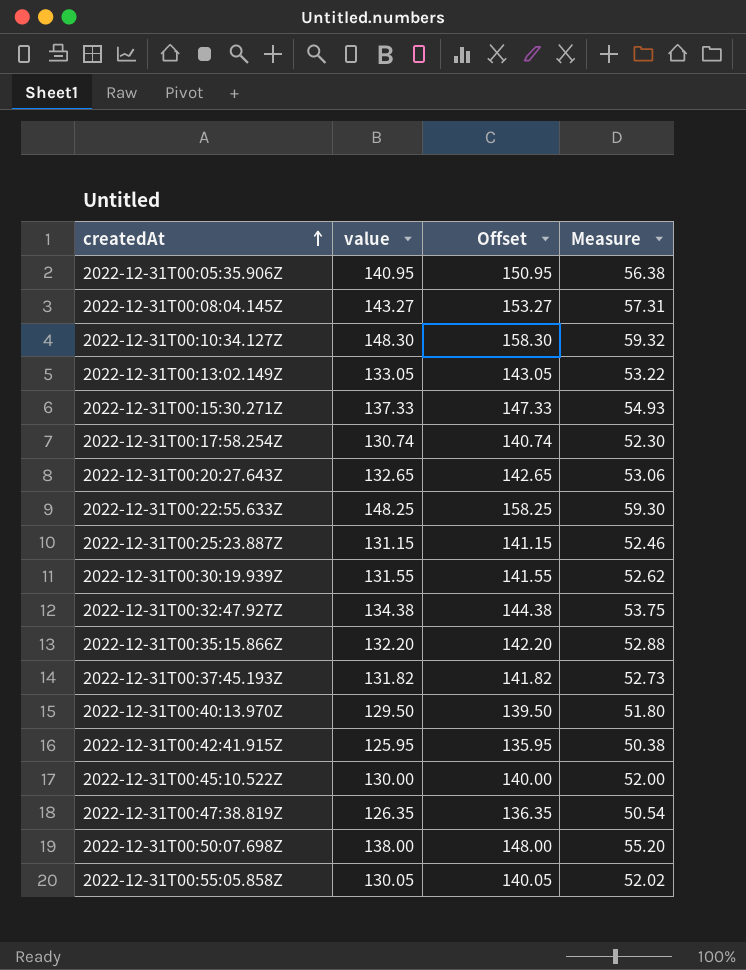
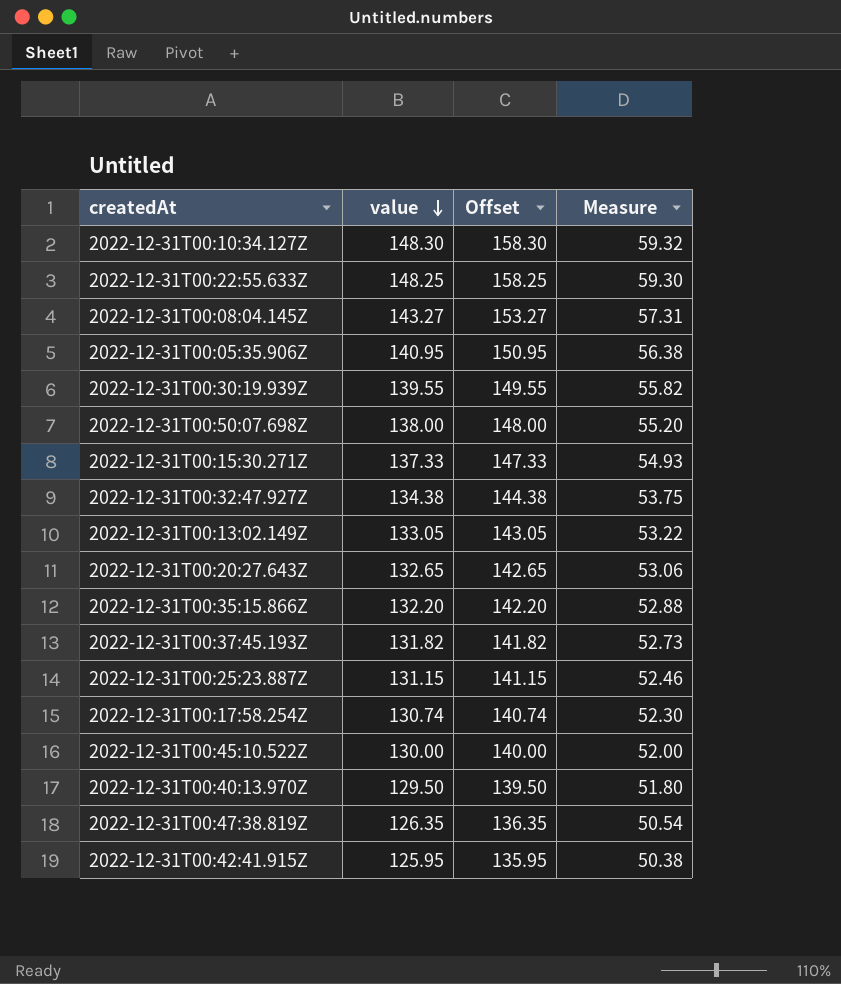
row order: createdAt ascending -> value descending
row 2022-12-31T00:55:05.858Z: 130.05 | 140.05 | 52.02 -> none
2022-12-31T00:30:19.939Z | value: 131.55 -> 139.55
2022-12-31T00:30:19.939Z | Offset: 141.55 -> 149.55
2022-12-31T00:30:19.939Z | Measure: 52.62 -> 55.82

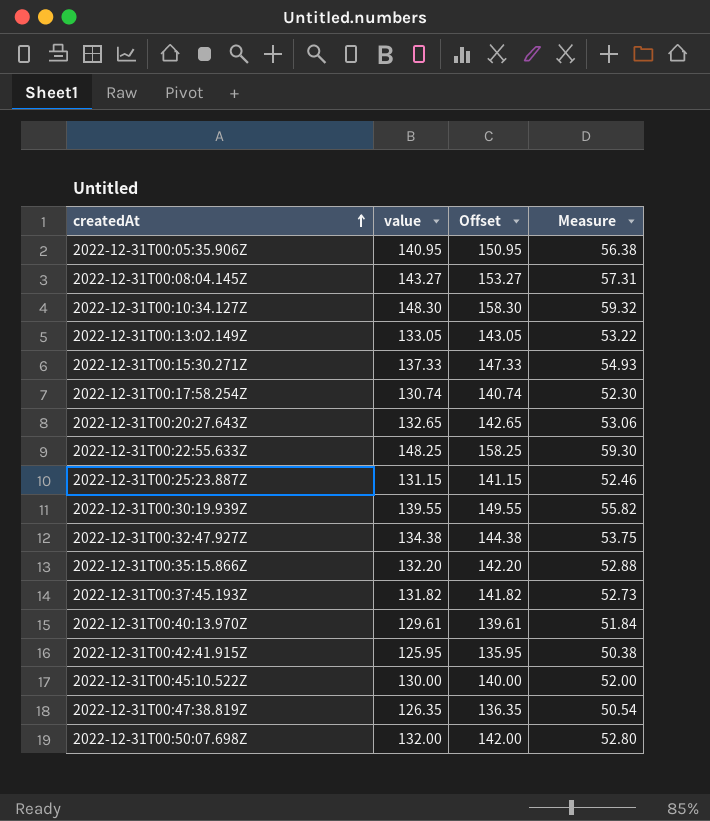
row order: value descending -> createdAt ascending
2022-12-31T00:40:13.970Z | value: 129.50 -> 129.61
2022-12-31T00:40:13.970Z | Offset: 139.50 -> 139.61
2022-12-31T00:40:13.970Z | Measure: 51.80 -> 51.84
2022-12-31T00:50:07.698Z | value: 138.00 -> 132.00
2022-12-31T00:50:07.698Z | Offset: 148.00 -> 142.00
2022-12-31T00:50:07.698Z | Measure: 55.20 -> 52.80

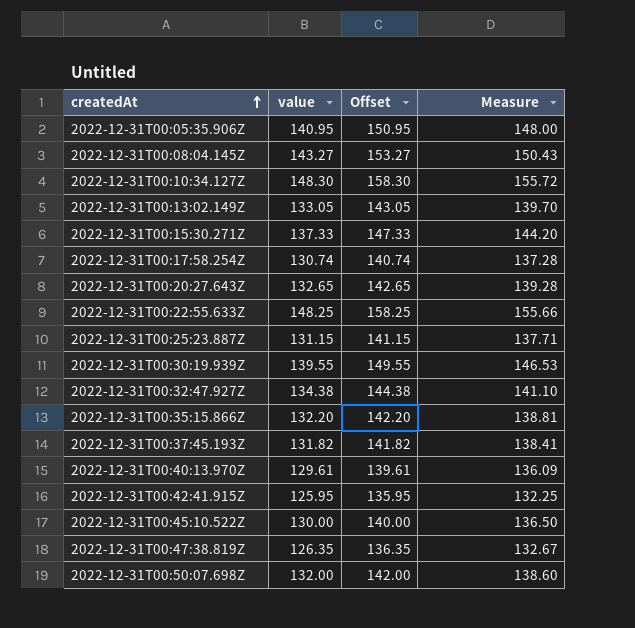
column Measure | formula: [value] * 0.4 -> [value] * 1.05

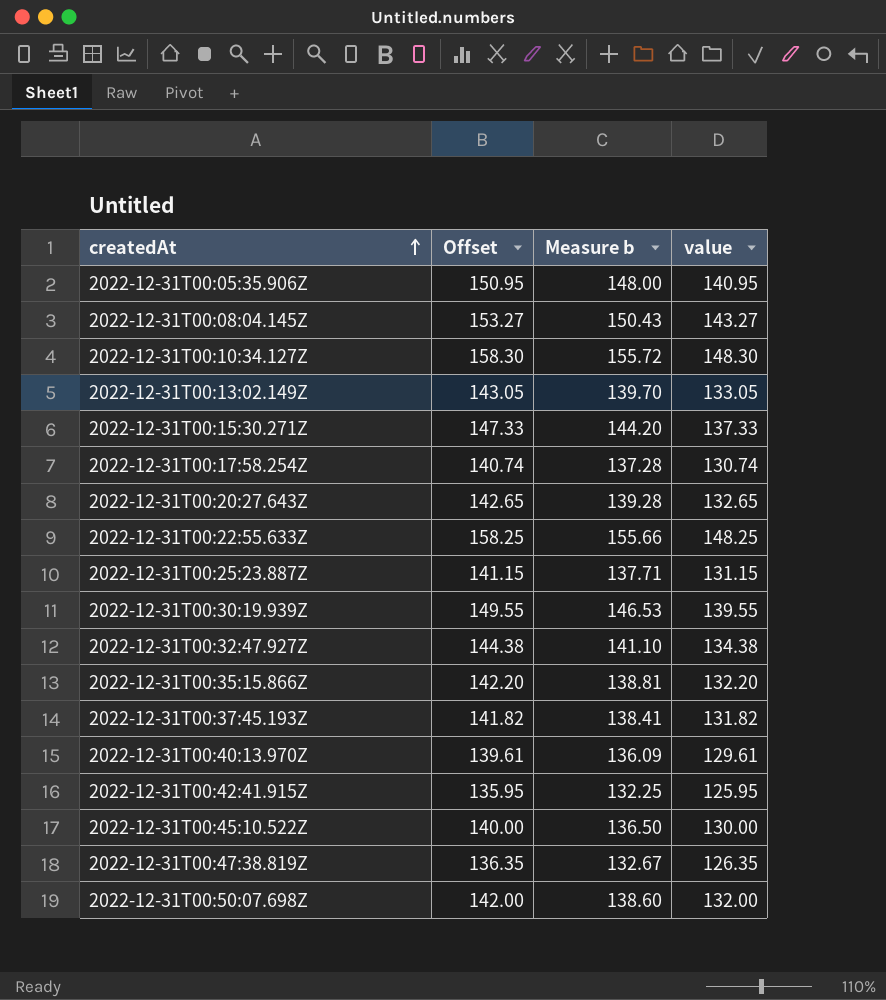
column name: Measure -> Measure b
column value | position: 2 -> 4

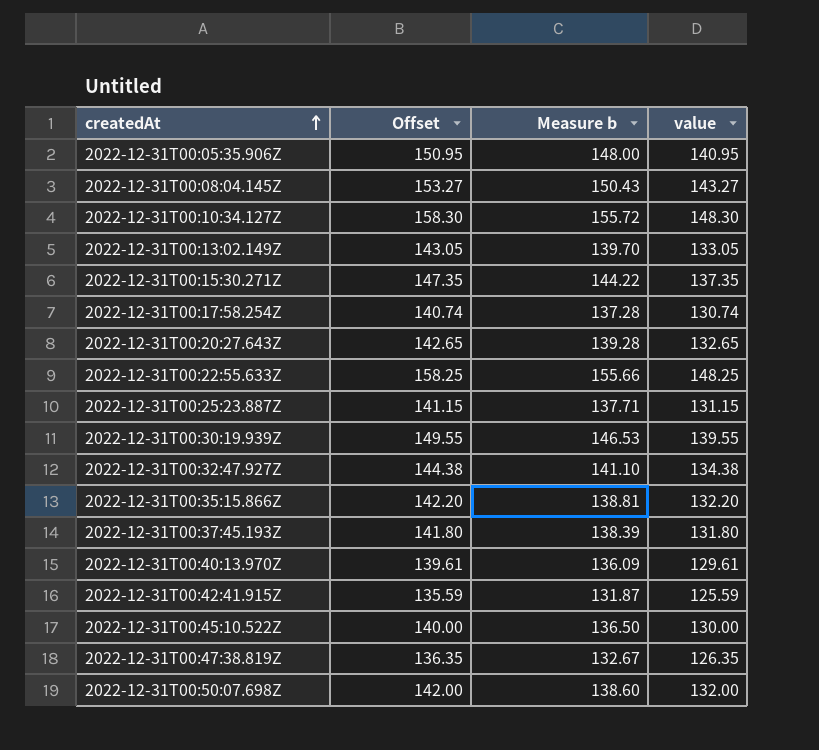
2022-12-31T00:15:30.271Z | Offset: 147.33 -> 147.35
2022-12-31T00:15:30.271Z | Measure b: 144.20 -> 144.22
2022-12-31T00:15:30.271Z | value: 137.33 -> 137.35
2022-12-31T00:37:45.193Z | Offset: 141.82 -> 141.80
2022-12-31T00:37:45.193Z | Measure b: 138.41 -> 138.39
2022-12-31T00:37:45.193Z | value: 131.82 -> 131.80
2022-12-31T00:42:41.915Z | Offset: 135.95 -> 135.59
2022-12-31T00:42:41.915Z | Measure b: 132.25 -> 131.87
2022-12-31T00:42:41.915Z | value: 125.95 -> 125.59

